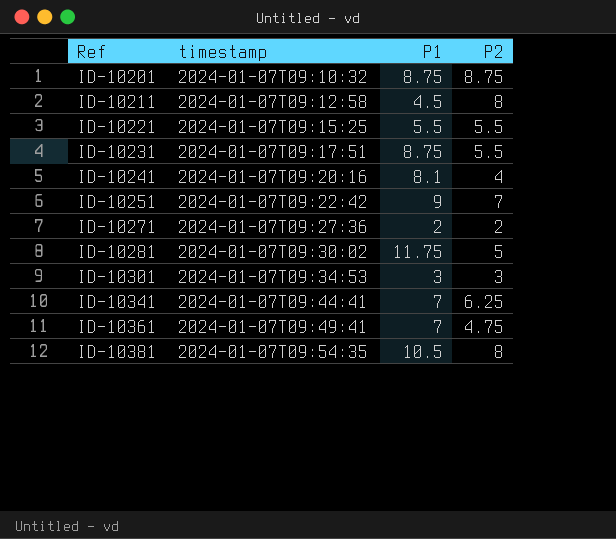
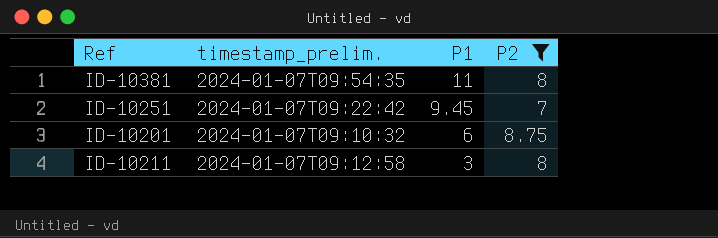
filter: none -> P2 >= 7
row order: Ref ascending -> P1 descending
column name: timestamp -> timestamp_prelim.
ID-10381 | P1: 10.5 -> 11
ID-10251 | P1: 9 -> 9.45
ID-10201 | P1: 8.75 -> 6
ID-10211 | P1: 4.5 -> 3

